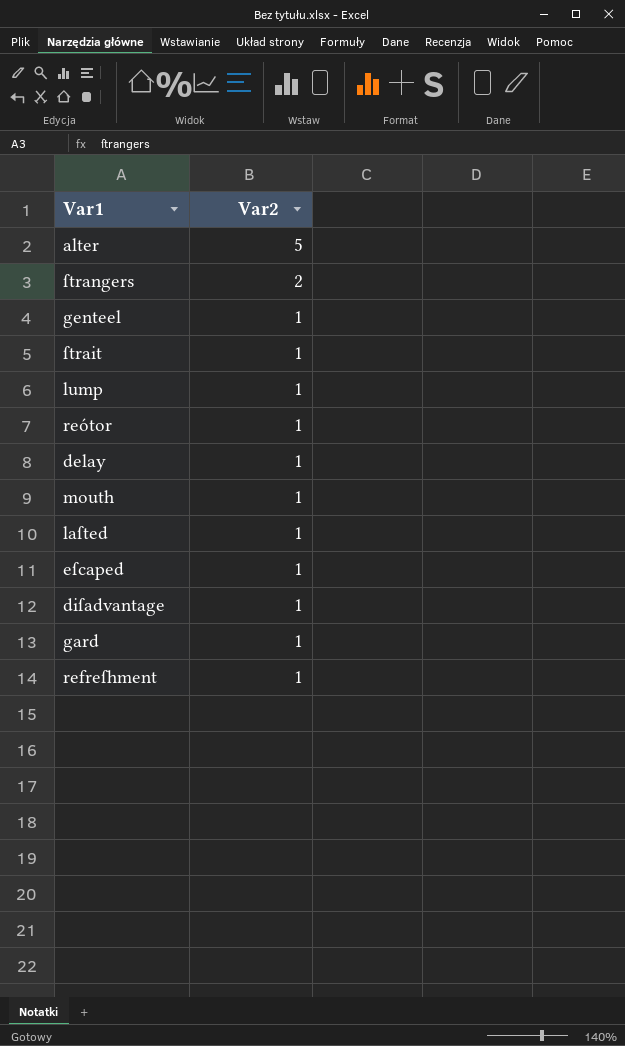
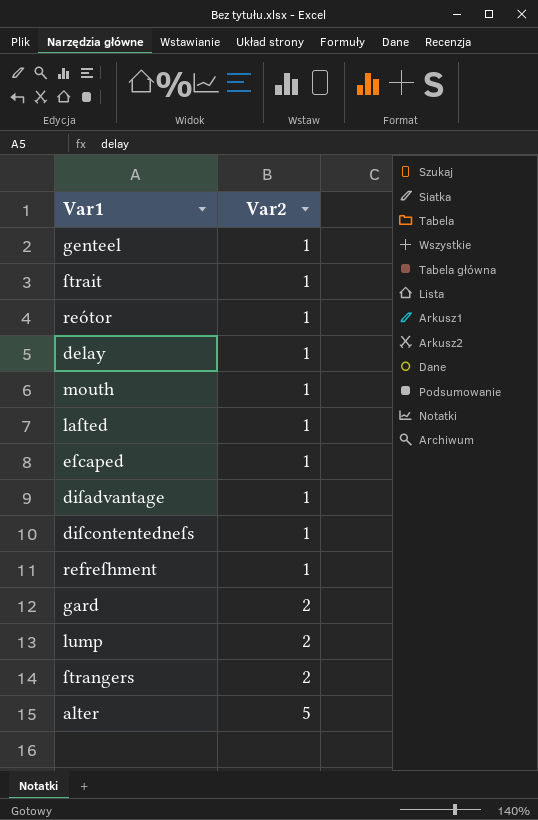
row order: Var2 descending -> Var2 ascending
row diſcontentedneſs: none -> 1
gard | Var2: 1 -> 2
lump | Var2: 1 -> 2

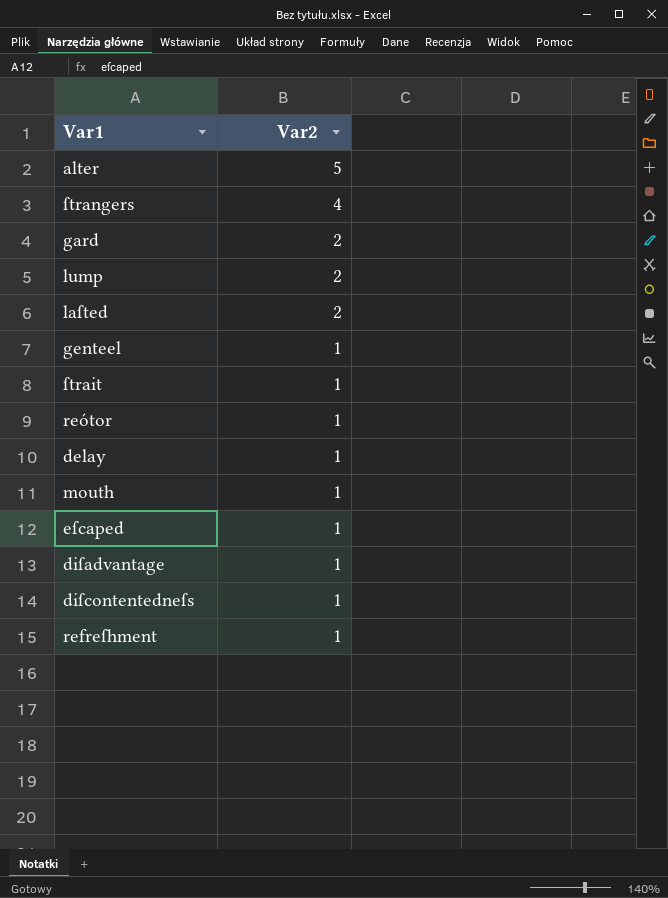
row order: Var2 ascending -> Var2 descending
ſtrangers | Var2: 2 -> 4
laſted | Var2: 1 -> 2

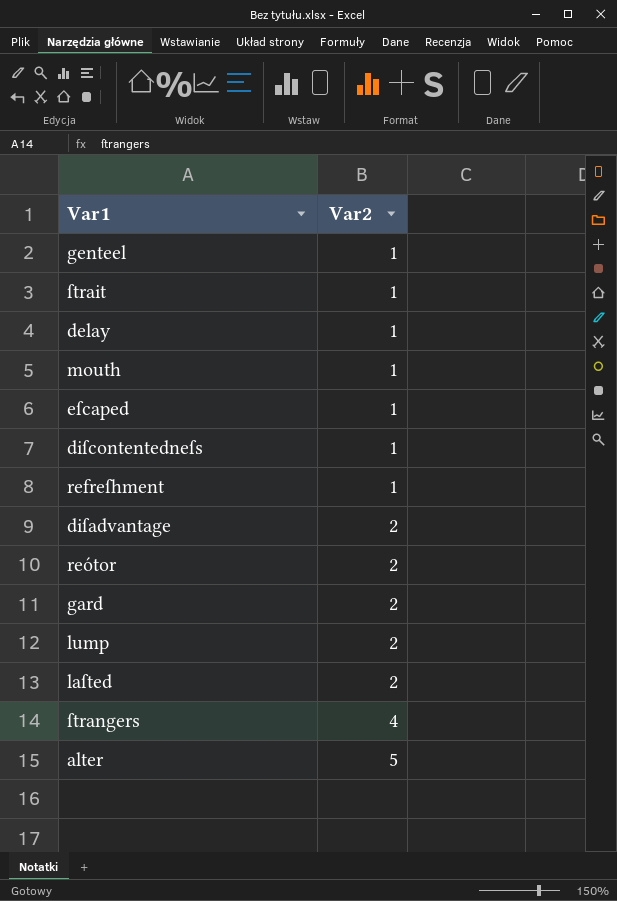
row order: Var2 descending -> Var2 ascending
diſadvantage | Var2: 1 -> 2
reótor | Var2: 1 -> 2

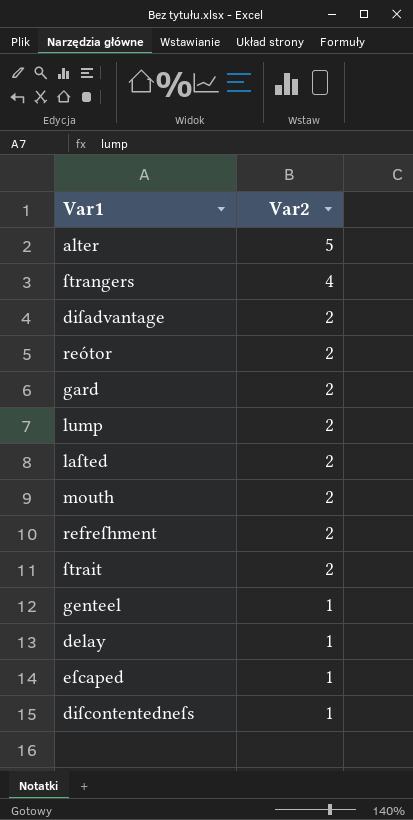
row order: Var2 ascending -> Var2 descending
mouth | Var2: 1 -> 2
refreſhment | Var2: 1 -> 2
ſtrait | Var2: 1 -> 2

